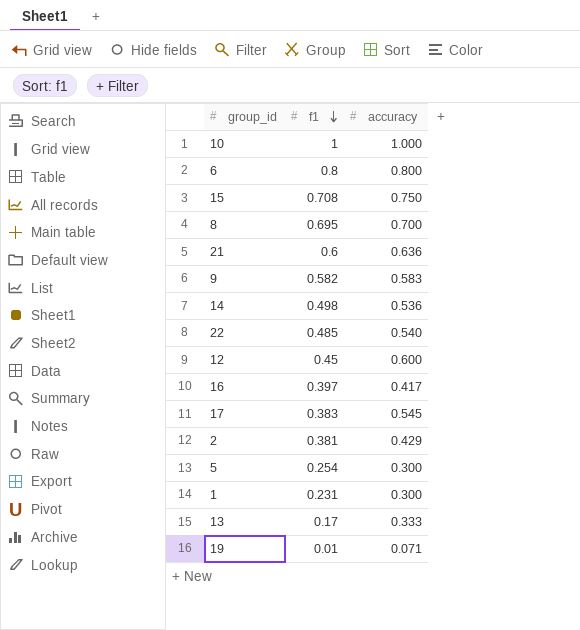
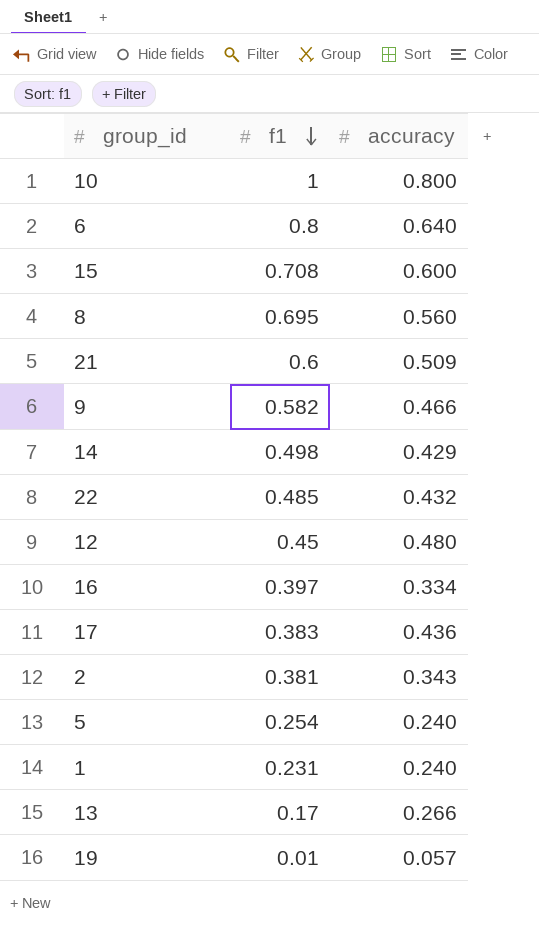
10 | accuracy: 1.000 -> 0.800
6 | accuracy: 0.800 -> 0.640
15 | accuracy: 0.750 -> 0.600
8 | accuracy: 0.700 -> 0.560
21 | accuracy: 0.636 -> 0.509
9 | accuracy: 0.583 -> 0.466
14 | accuracy: 0.536 -> 0.429
22 | accuracy: 0.540 -> 0.432
12 | accuracy: 0.600 -> 0.480
16 | accuracy: 0.417 -> 0.334
17 | accuracy: 0.545 -> 0.436
2 | accuracy: 0.429 -> 0.343
5 | accuracy: 0.300 -> 0.240
1 | accuracy: 0.300 -> 0.240
13 | accuracy: 0.333 -> 0.266
19 | accuracy: 0.071 -> 0.057

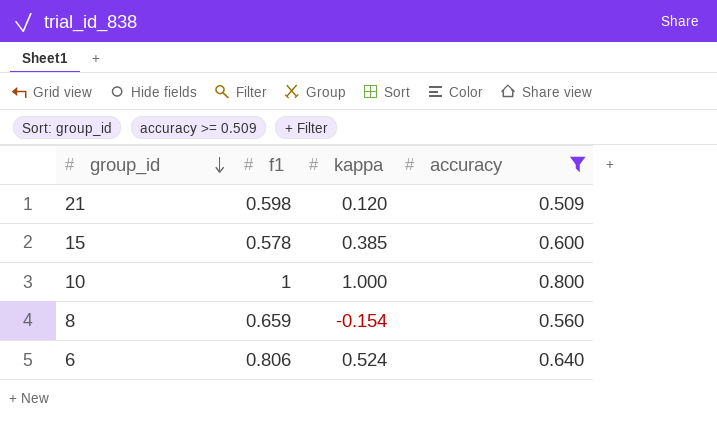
filter: none -> accuracy >= 0.509
row order: f1 descending -> group_id descending
column kappa | position: none -> 3
21 | f1: 0.6 -> 0.598
15 | f1: 0.708 -> 0.578
8 | f1: 0.695 -> 0.659
6 | f1: 0.8 -> 0.806

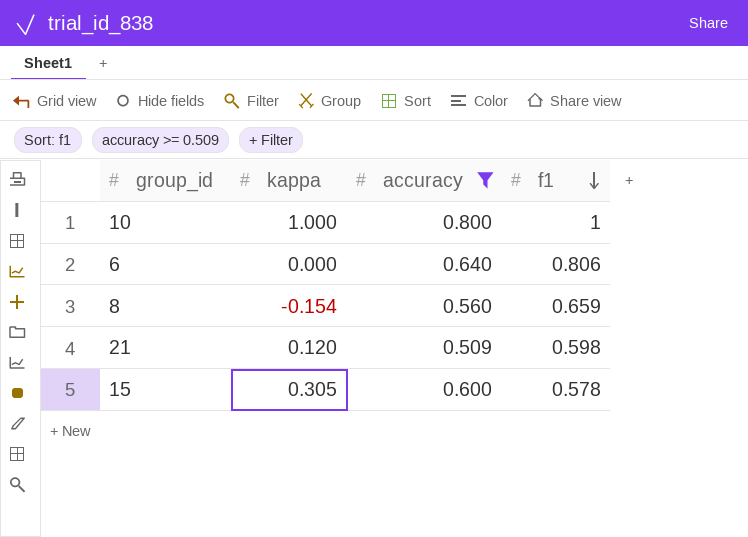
row order: group_id descending -> f1 descending
column f1 | position: 2 -> 4
6 | kappa: 0.524 -> 0.000
15 | kappa: 0.385 -> 0.305

